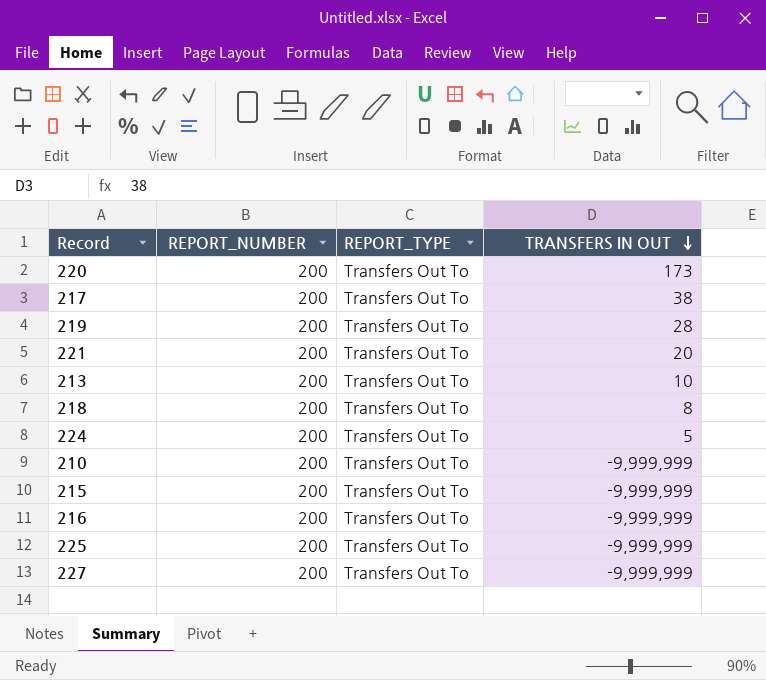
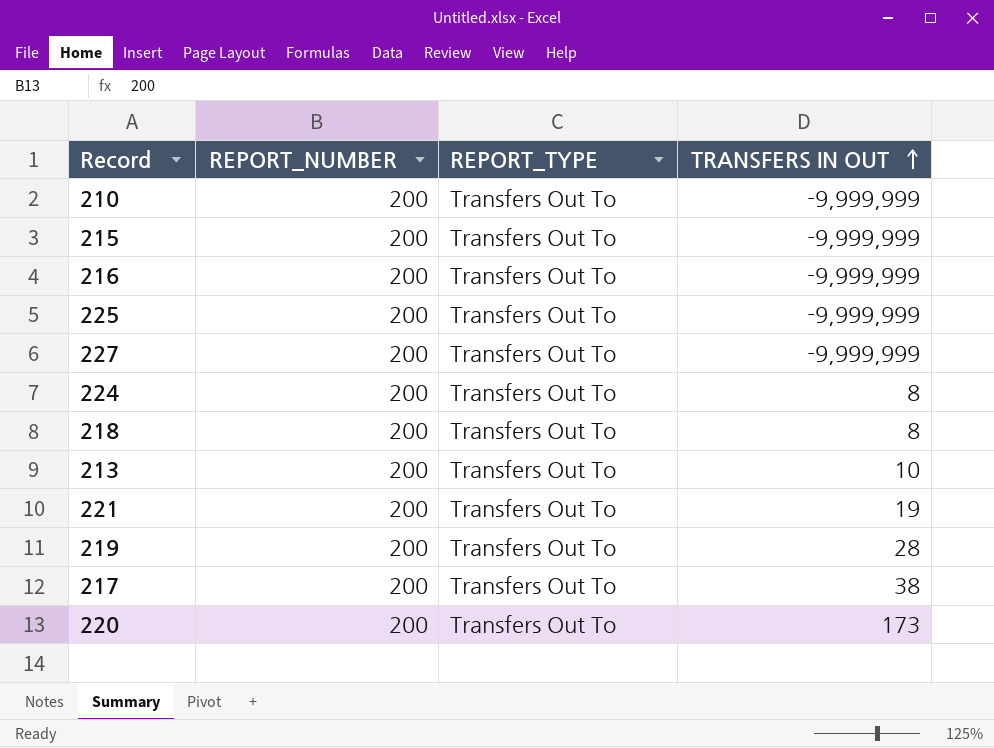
row order: TRANSFERS IN OUT descending -> TRANSFERS IN OUT ascending
224 | TRANSFERS IN OUT: 5 -> 8
221 | TRANSFERS IN OUT: 20 -> 19

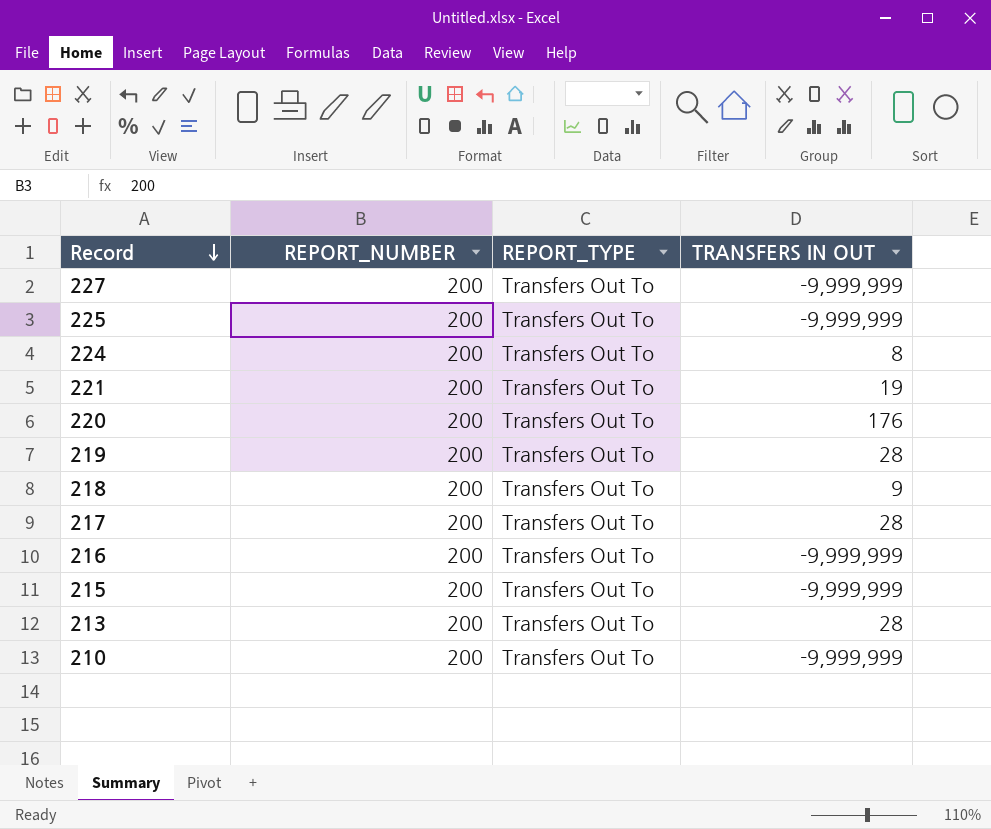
row order: TRANSFERS IN OUT ascending -> Record descending
220 | TRANSFERS IN OUT: 173 -> 176
218 | TRANSFERS IN OUT: 8 -> 9
217 | TRANSFERS IN OUT: 38 -> 28
213 | TRANSFERS IN OUT: 10 -> 28

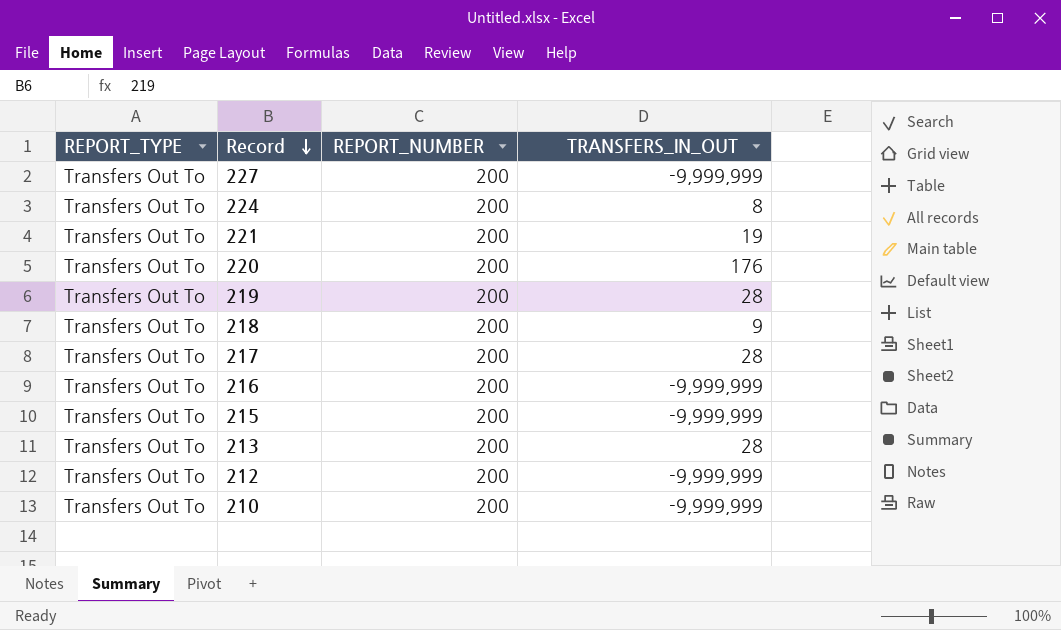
column REPORT_TYPE | position: 3 -> 1
column name: TRANSFERS IN OUT -> TRANSFERS_IN_OUT
row 225: 200 | Transfers Out To | -9,999,999 -> none
row 212: none -> Transfers Out To | 200 | -9,999,999

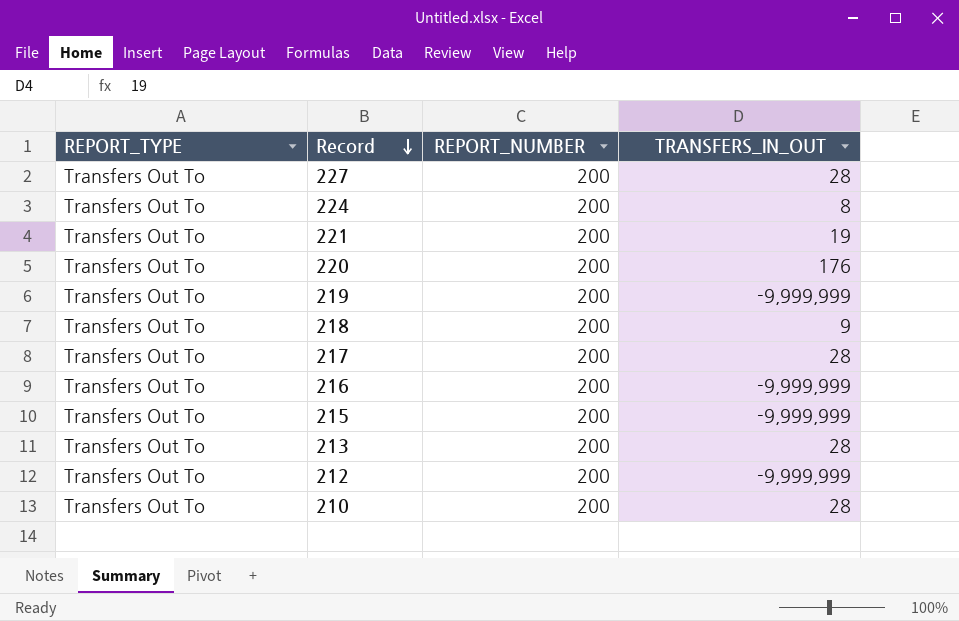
227 | TRANSFERS_IN_OUT: -9,999,999 -> 28
219 | TRANSFERS_IN_OUT: 28 -> -9,999,999
210 | TRANSFERS_IN_OUT: -9,999,999 -> 28

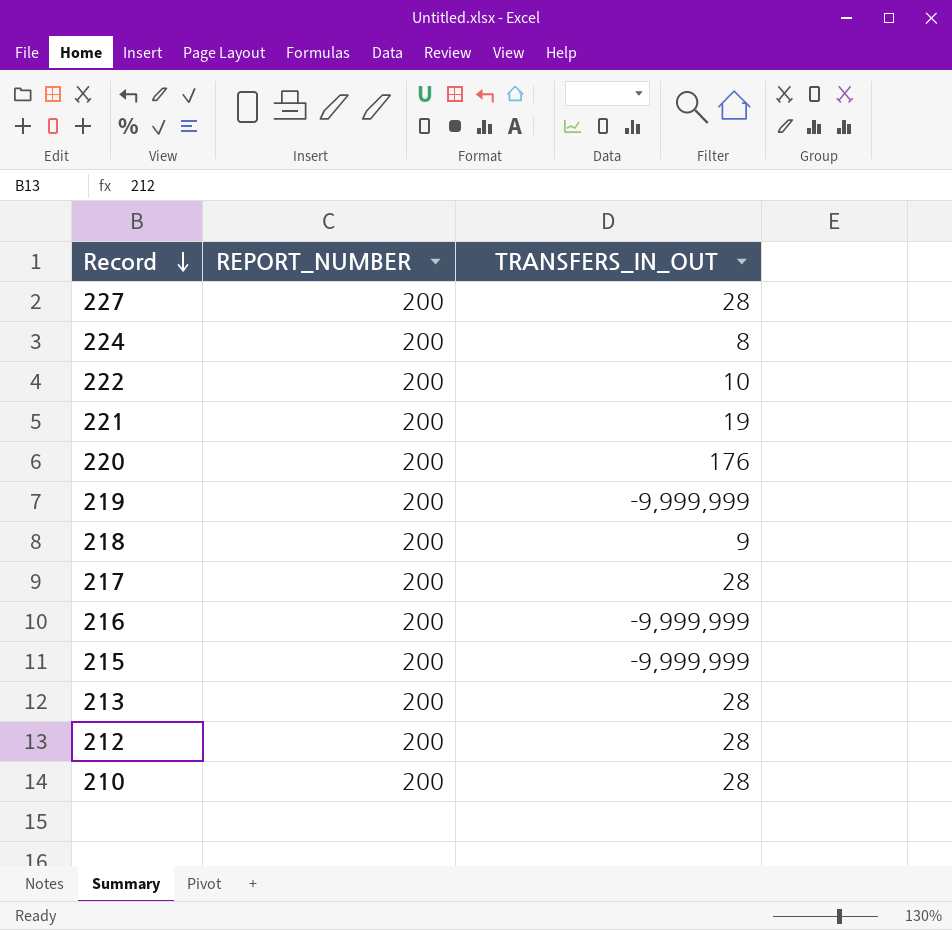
column REPORT_TYPE | position: 1 -> none
row 222: none -> 200 | 10
212 | TRANSFERS_IN_OUT: -9,999,999 -> 28

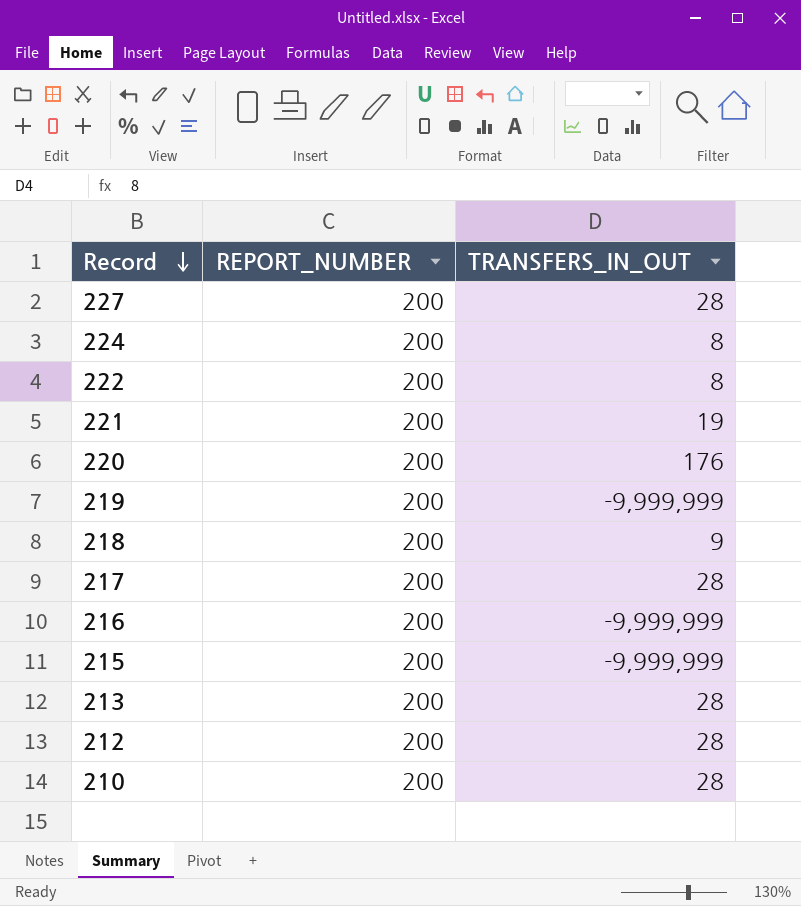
222 | TRANSFERS_IN_OUT: 10 -> 8

